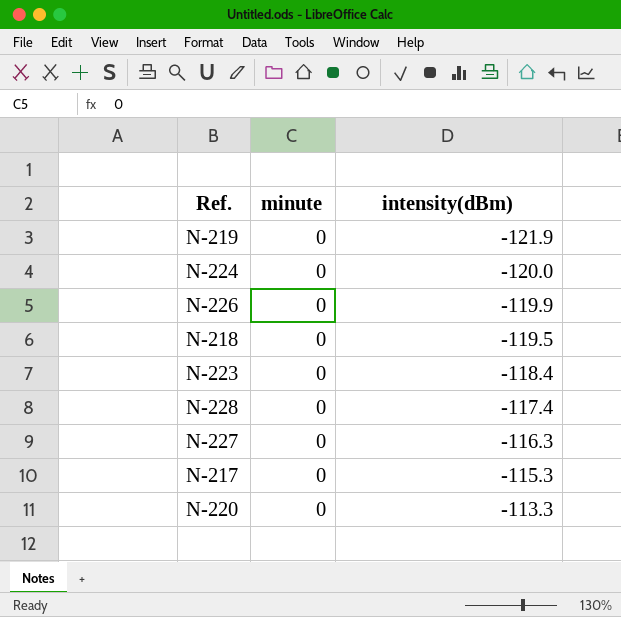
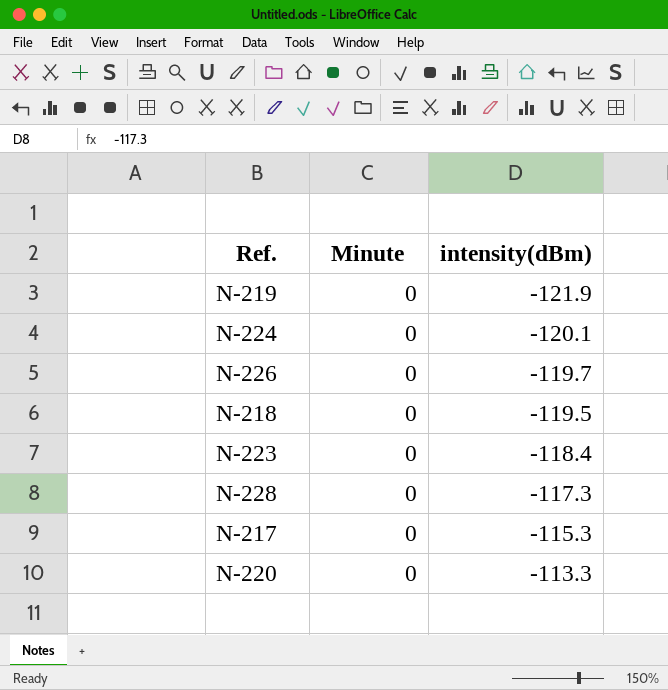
column name: minute -> Minute
row N-227: 0 | -116.3 -> none
N-224 | intensity(dBm): -120.0 -> -120.1
N-226 | intensity(dBm): -119.9 -> -119.7
N-228 | intensity(dBm): -117.4 -> -117.3

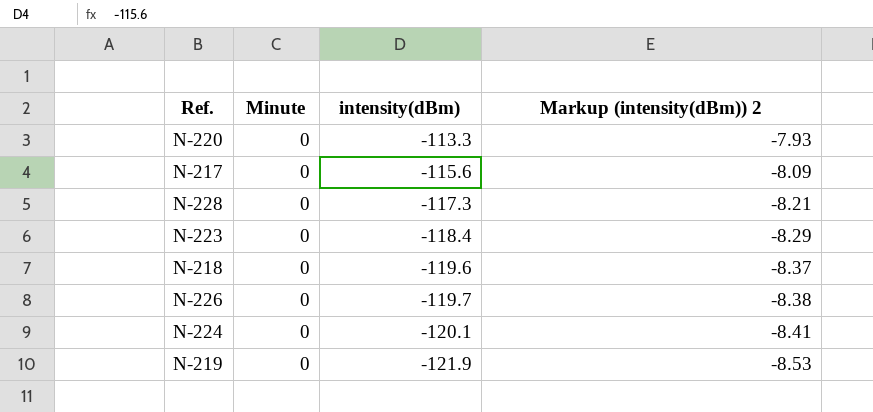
row order: intensity(dBm) ascending -> intensity(dBm) descending
column Markup (intensity(dBm)) 2 | formula: none -> [intensity(dBm)] * 0.07
N-217 | intensity(dBm): -115.3 -> -115.6
N-218 | intensity(dBm): -119.5 -> -119.6

